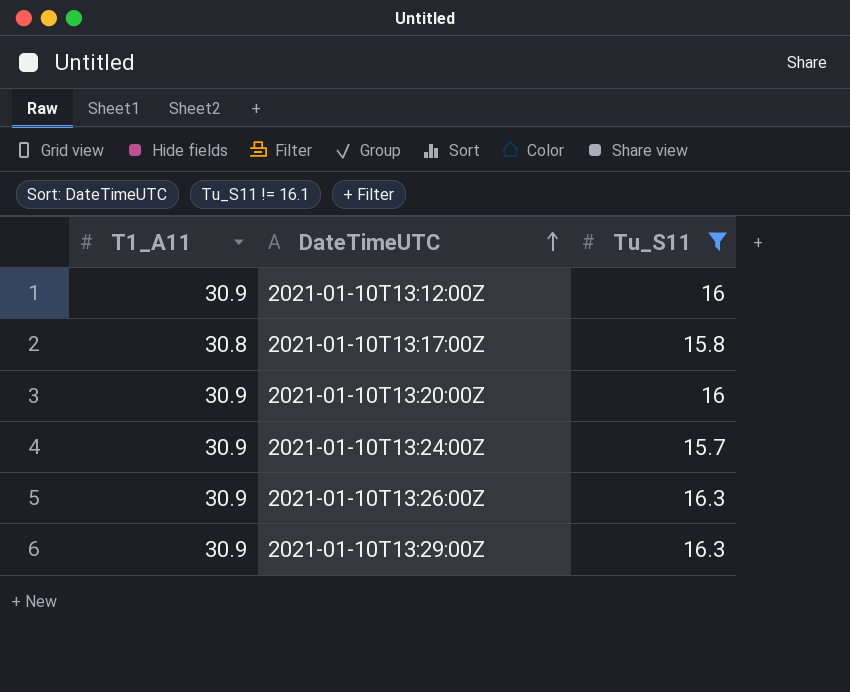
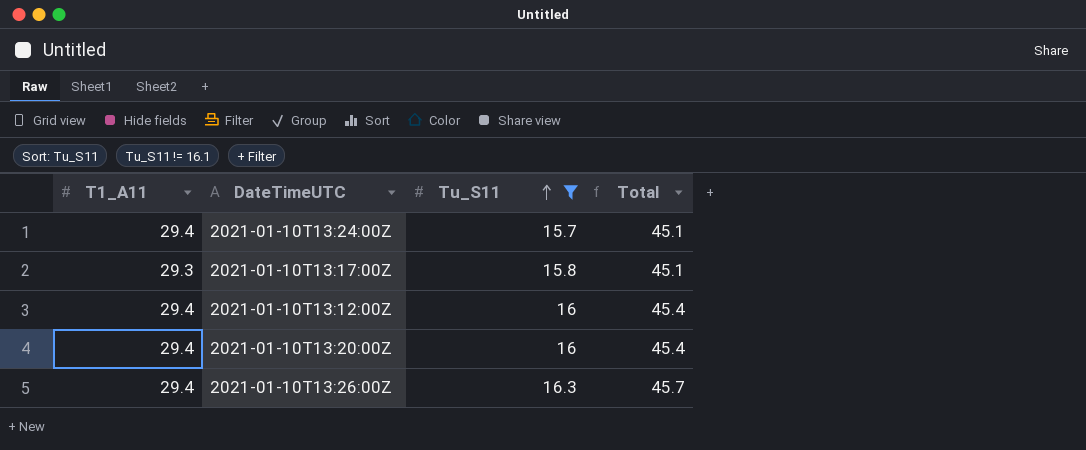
row order: DateTimeUTC ascending -> Tu_S11 ascending
column Total | formula: none -> [T1_A11] + [Tu_S11]
row 2021-01-10T13:29:00Z: 30.9 | 16.3 -> none
2021-01-10T13:24:00Z | T1_A11: 30.9 -> 29.4
2021-01-10T13:17:00Z | T1_A11: 30.8 -> 29.3
2021-01-10T13:12:00Z | T1_A11: 30.9 -> 29.4
2021-01-10T13:20:00Z | T1_A11: 30.9 -> 29.4
2021-01-10T13:26:00Z | T1_A11: 30.9 -> 29.4

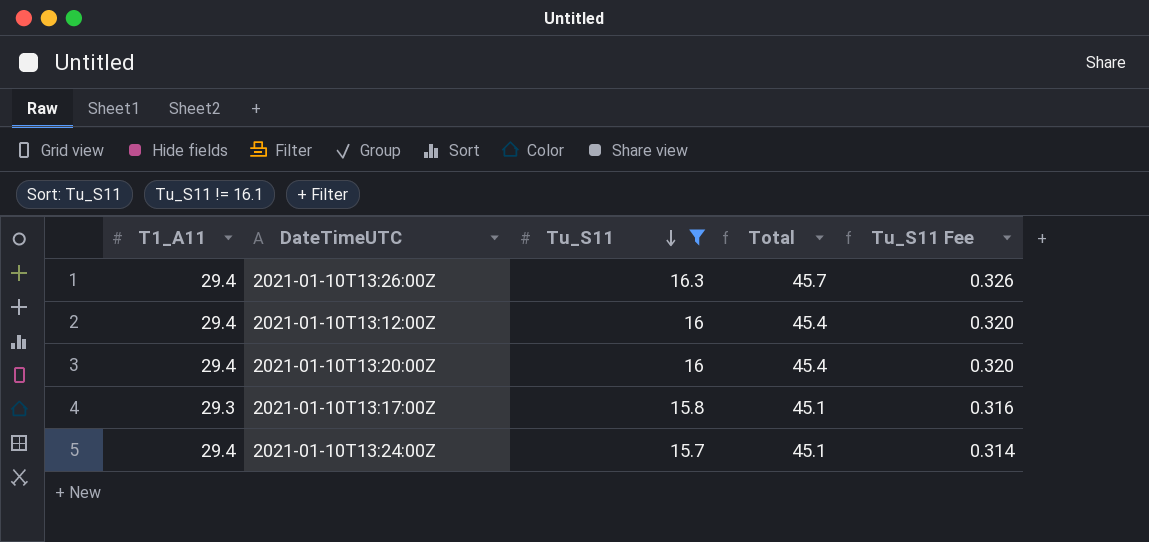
row order: Tu_S11 ascending -> Tu_S11 descending
column Tu_S11 Fee | formula: none -> [Tu_S11] * 0.02

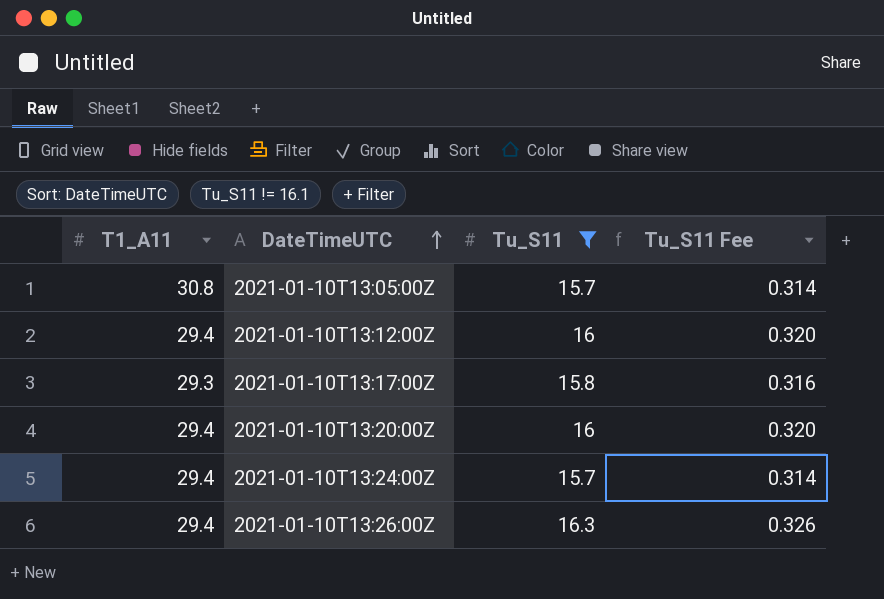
row order: Tu_S11 descending -> DateTimeUTC ascending
column Total | formula: [T1_A11] + [Tu_S11] -> none
row 2021-01-10T13:05:00Z: none -> 30.8 | 15.7 | 0.314

